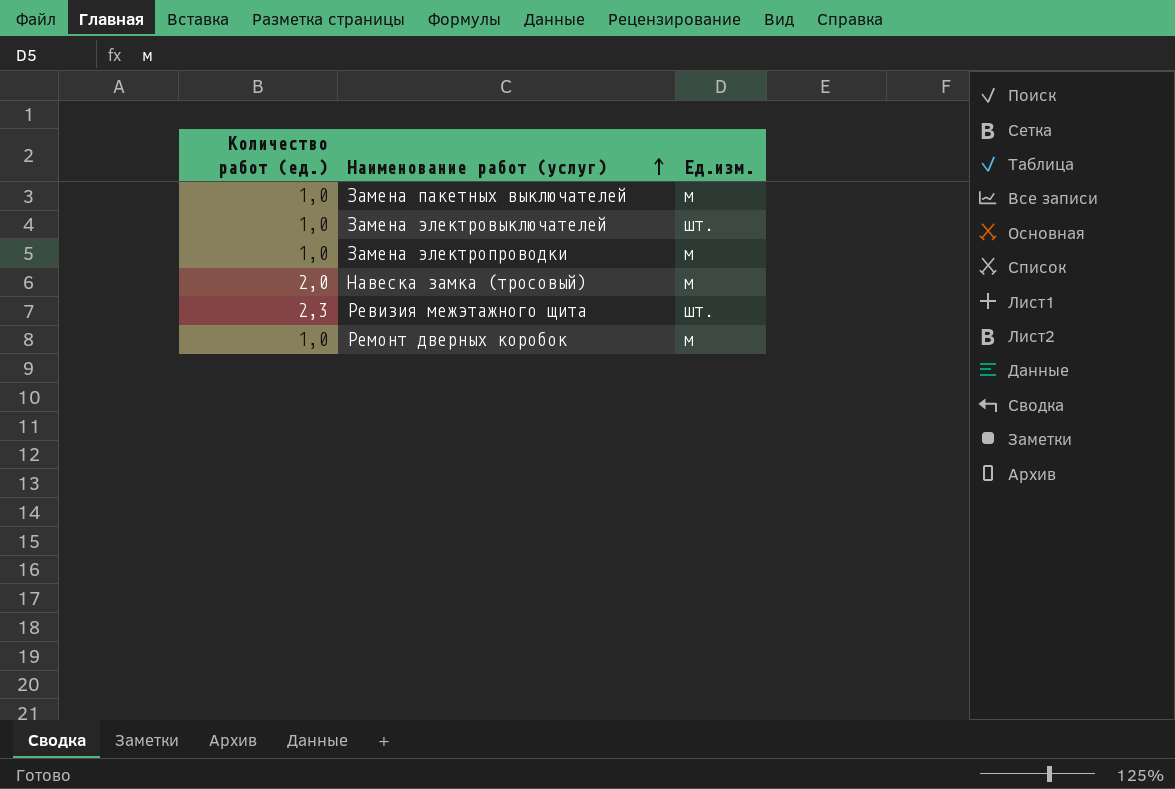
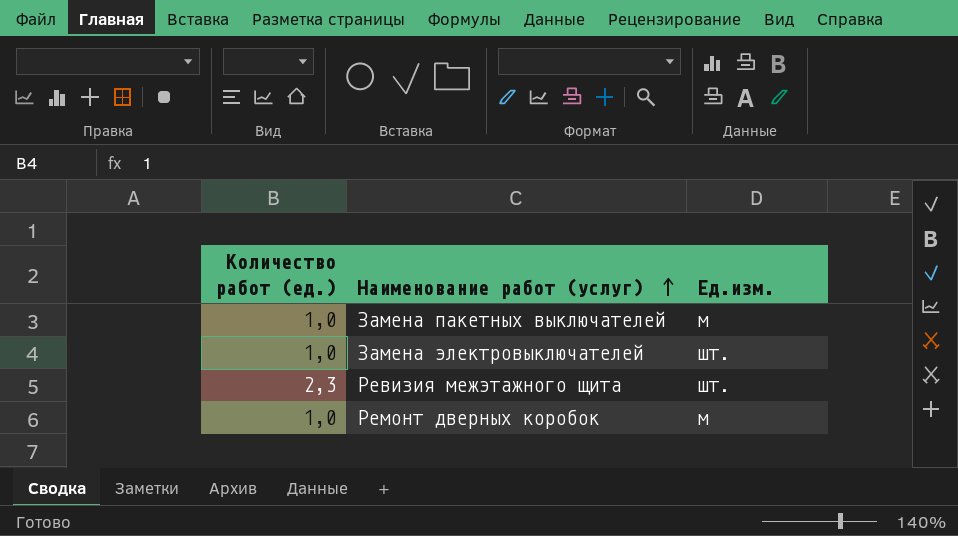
row Замена электропроводки: 1,0 | м -> none
row Навеска замка (тросовый): 2,0 | м -> none

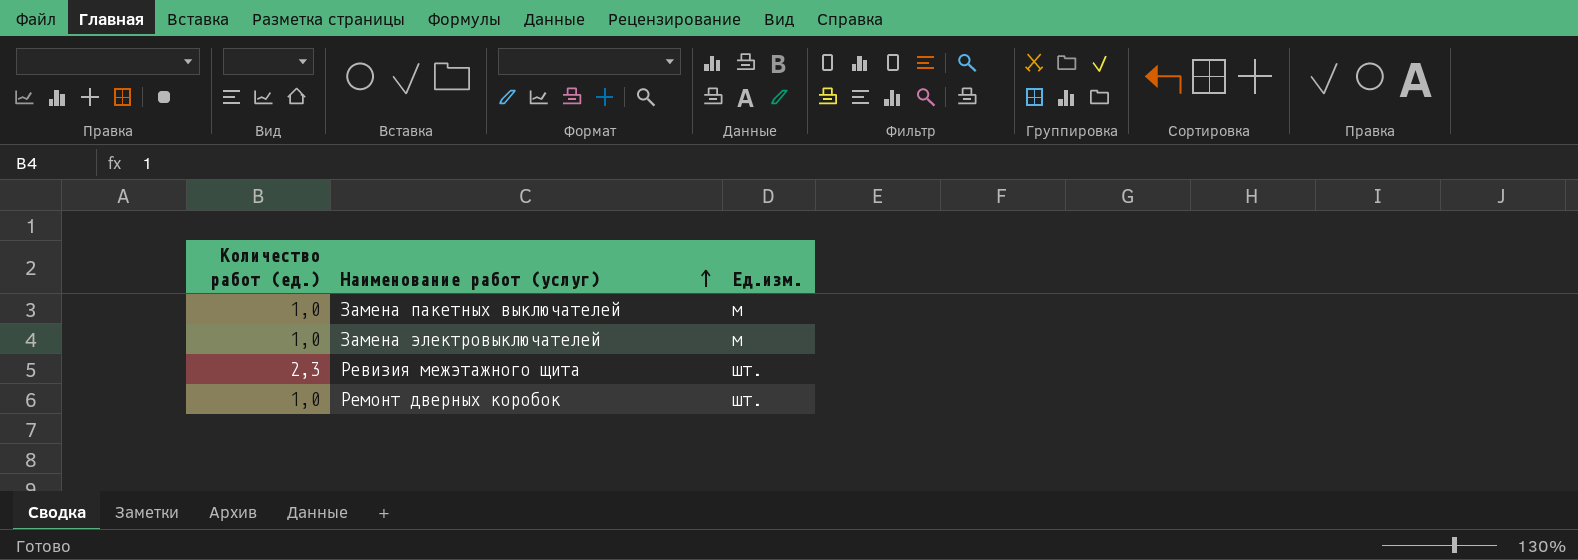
Замена электровыключателей | Ед.изм.: шт. -> м
Ремонт дверных коробок | Ед.изм.: м -> шт.

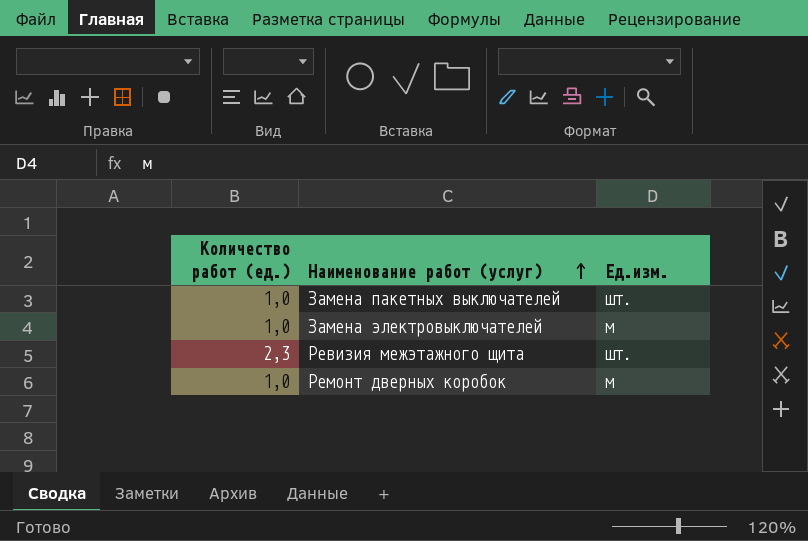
Замена пакетных выключателей | Ед.изм.: м -> шт.
Ремонт дверных коробок | Ед.изм.: шт. -> м

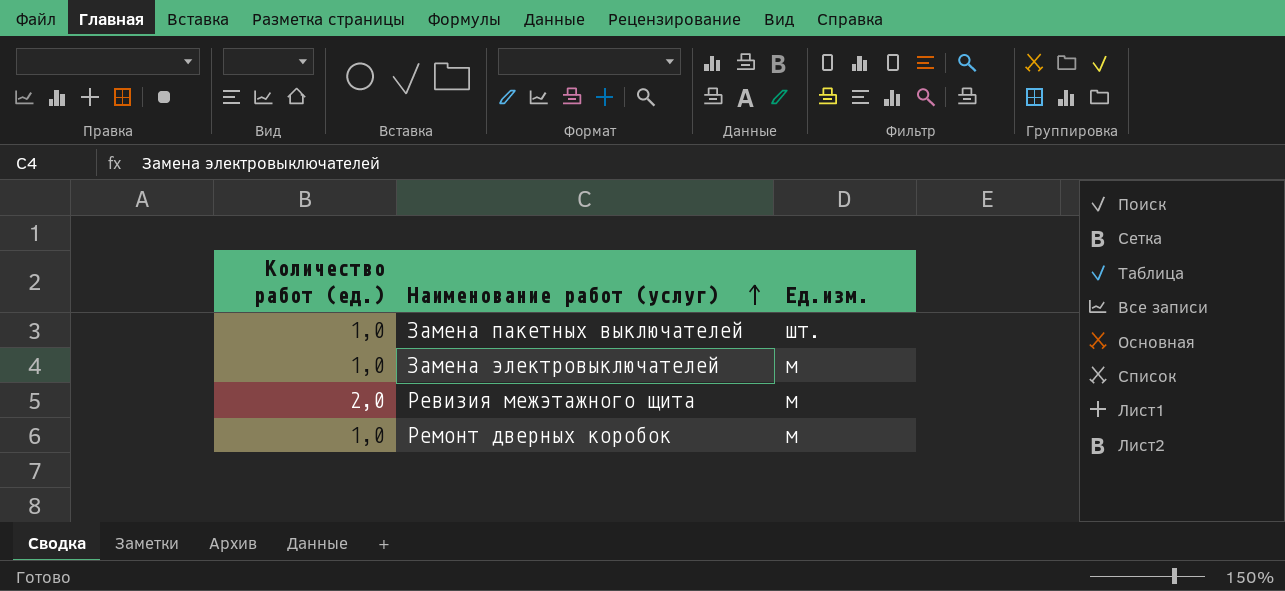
Ревизия межэтажного щита | Количество работ (ед.): 2,3 -> 2,0
Ревизия межэтажного щита | Ед.изм.: шт. -> м

